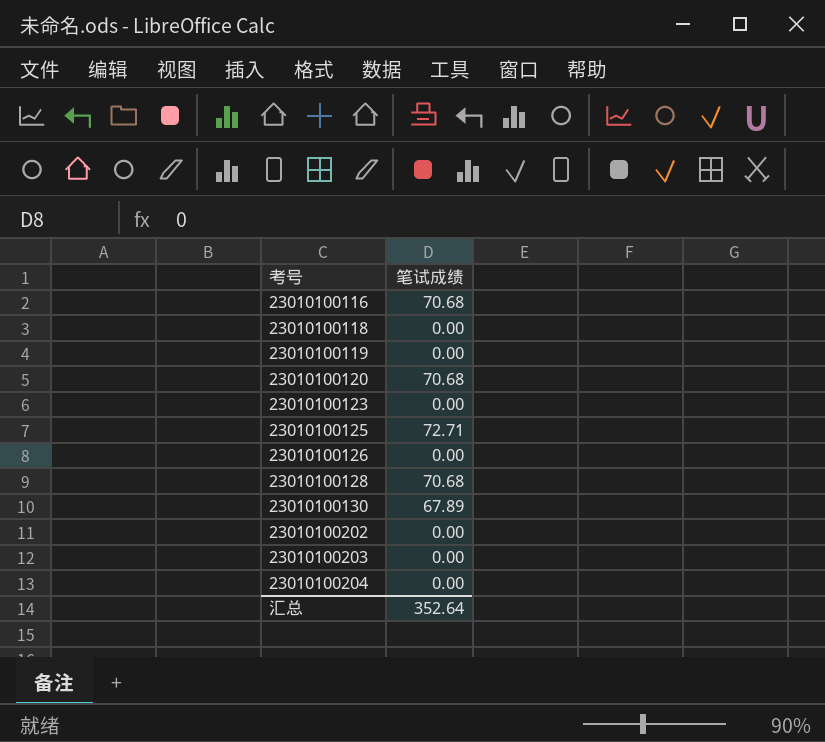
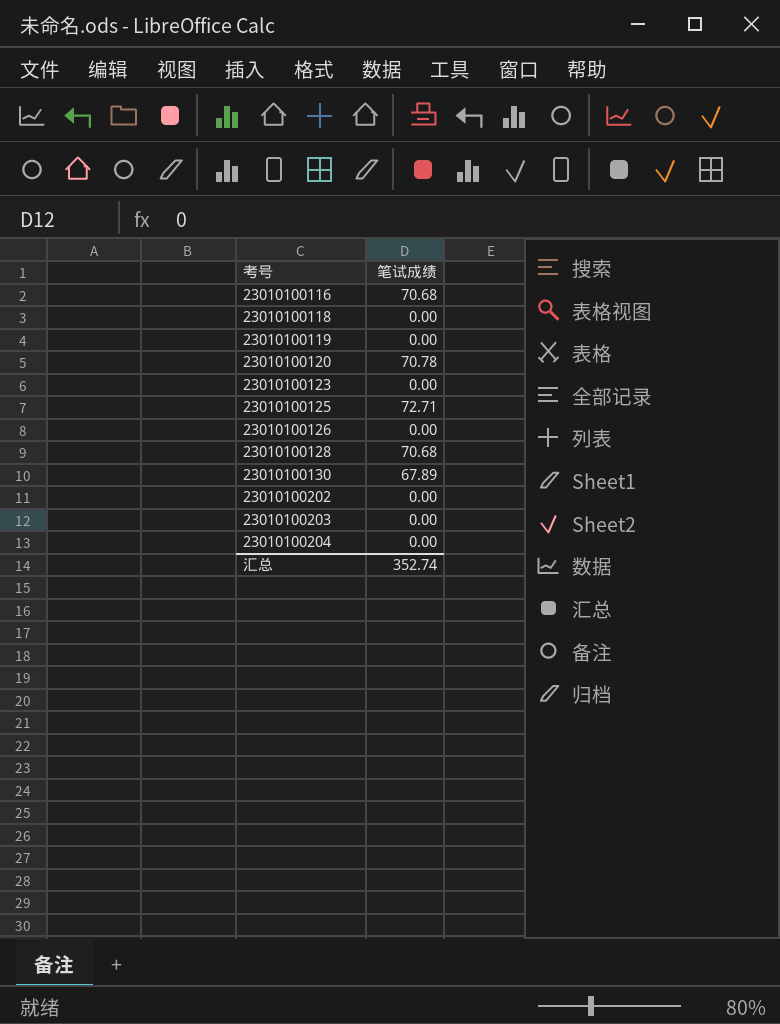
23010100120 | 笔试成绩: 70.68 -> 70.78
汇总 | 笔试成绩: 352.64 -> 352.74

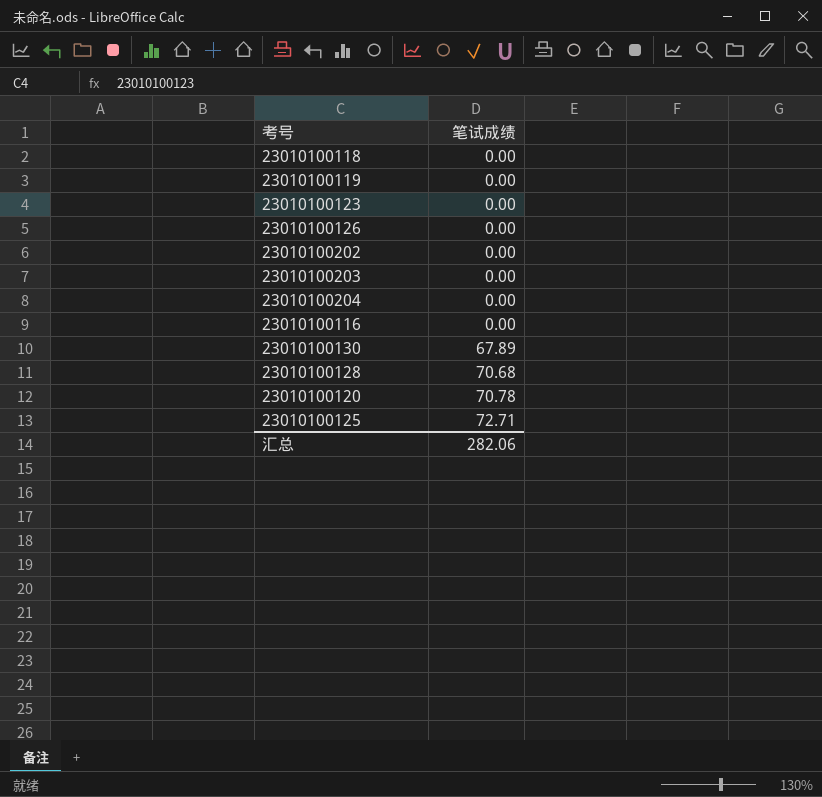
row order: 考号 ascending -> 笔试成绩 ascending
23010100116 | 笔试成绩: 70.68 -> 0.00
汇总 | 笔试成绩: 352.74 -> 282.06

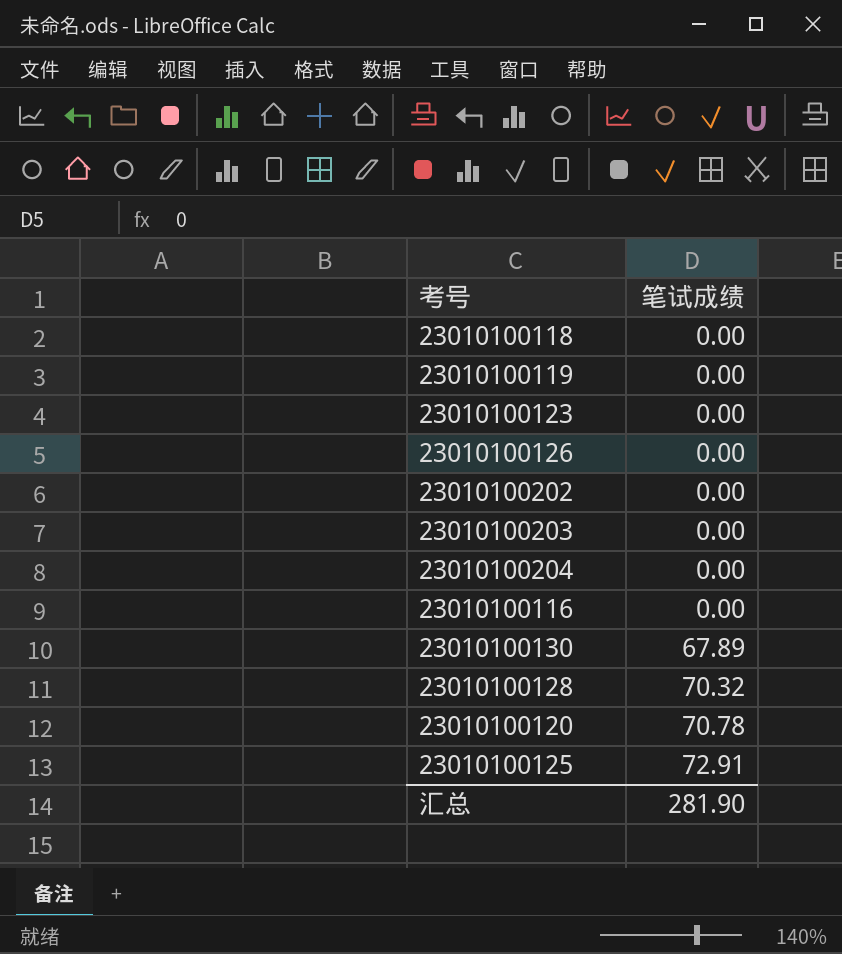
23010100128 | 笔试成绩: 70.68 -> 70.32
23010100125 | 笔试成绩: 72.71 -> 72.91
汇总 | 笔试成绩: 282.06 -> 281.90

